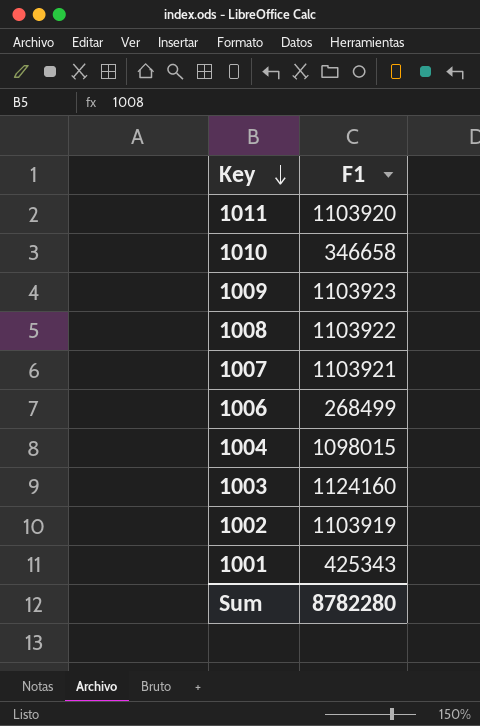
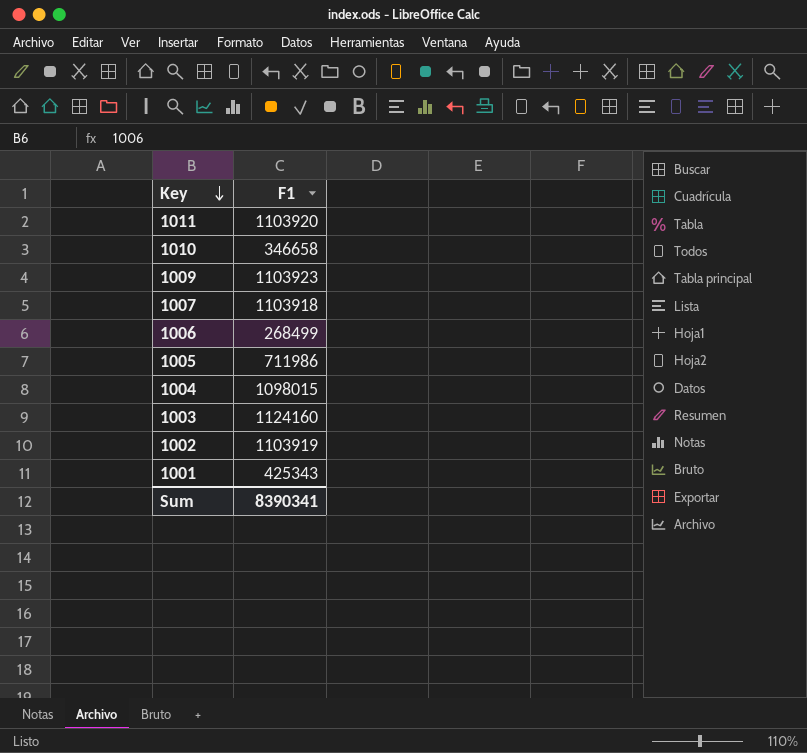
row 1008: 1103922 -> none
1007 | F1: 1103921 -> 1103918
row 1005: none -> 711986
Sum | F1: 8782280 -> 8390341

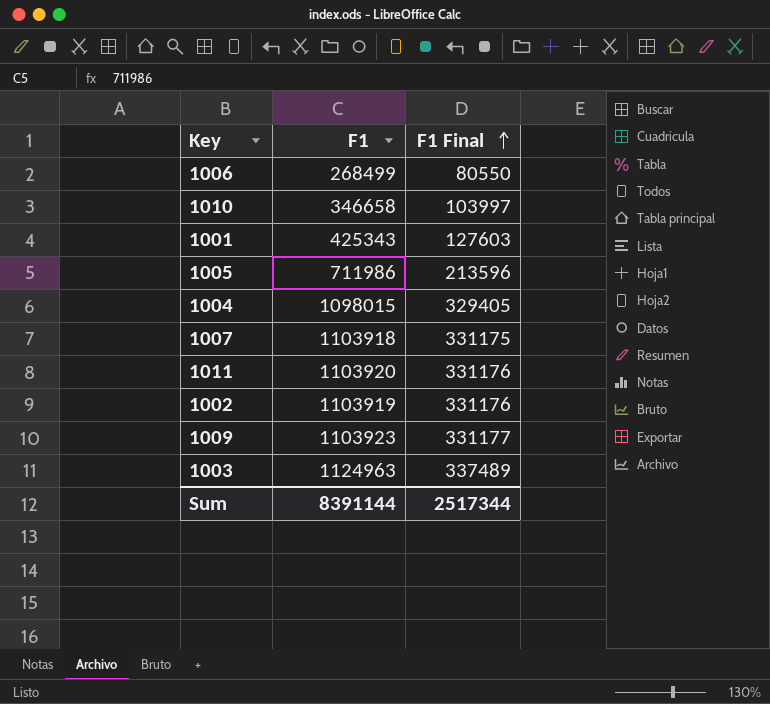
row order: Key descending -> F1 Final ascending
column F1 Final | formula: none -> [F1] * 0.3
1003 | F1: 1124160 -> 1124963
Sum | F1: 8390341 -> 8391144

